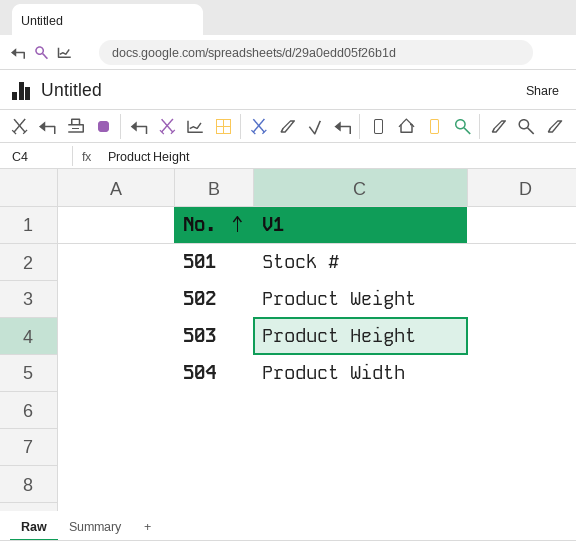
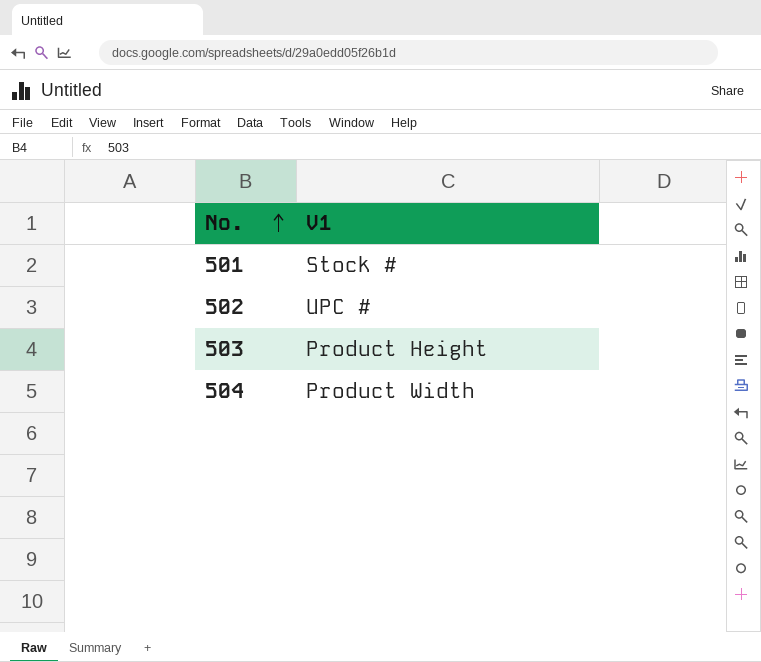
502 | V1: Product Weight -> UPC #

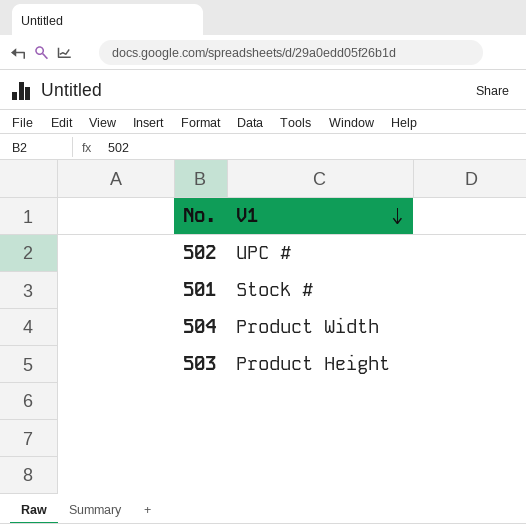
row order: No. ascending -> V1 descending

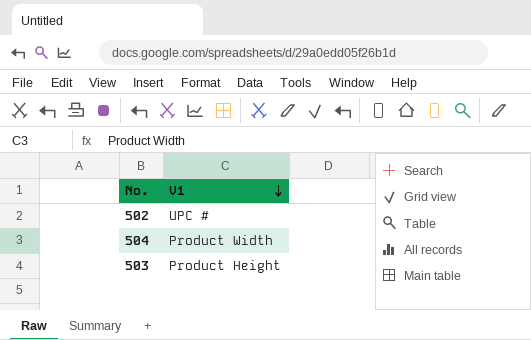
row 501: Stock # -> none

